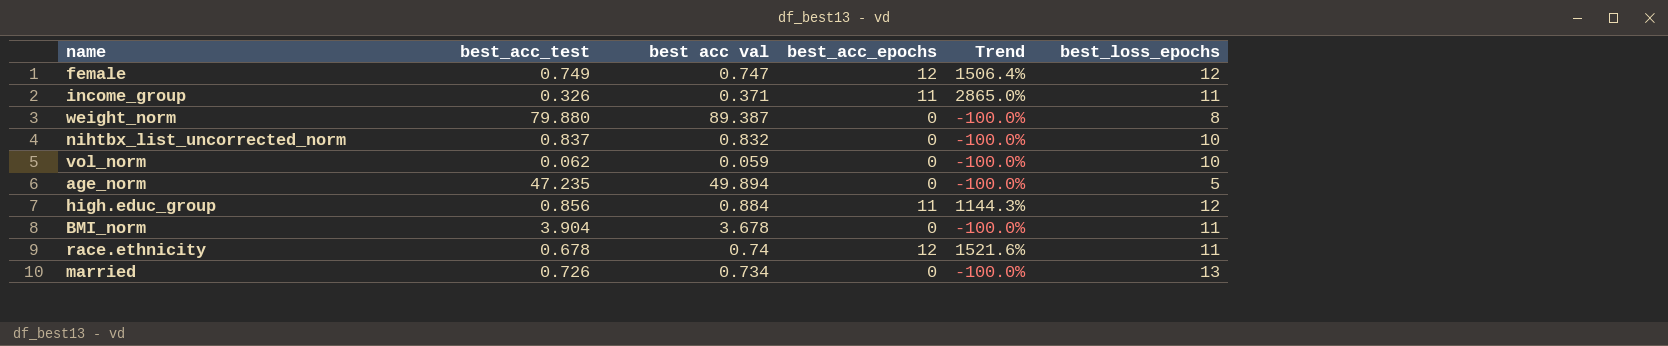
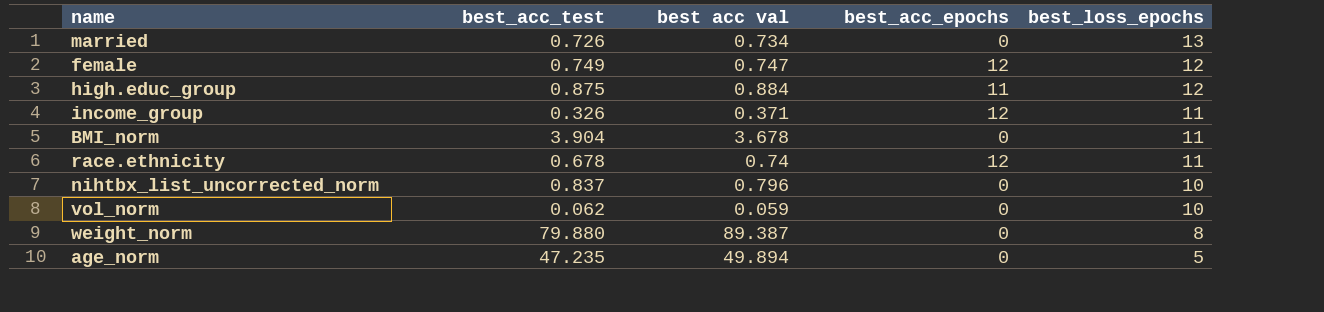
row order: none -> best_loss_epochs descending
column Trend | formula: ([best_acc_epochs] - [best acc val]) / [best acc val] -> none
high.educ_group | best_acc_test: 0.856 -> 0.875
income_group | best_acc_epochs: 11 -> 12
nihtbx_list_uncorrected_norm | best acc val: 0.832 -> 0.796

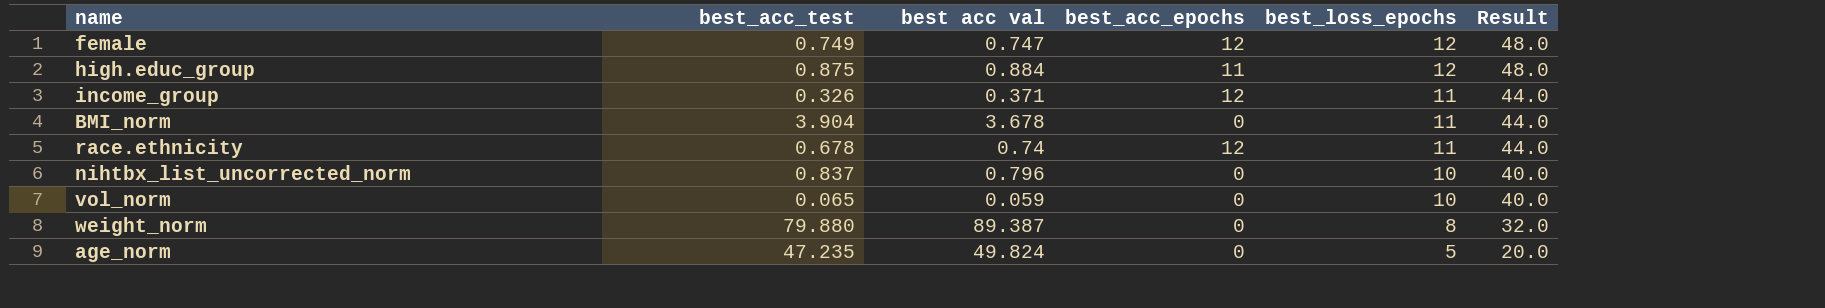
column Result | formula: none -> [best_loss_epochs] * 4
row married: 0.726 | 0.734 | 0 | 13 -> none
vol_norm | best_acc_test: 0.062 -> 0.065
age_norm | best acc val: 49.894 -> 49.824

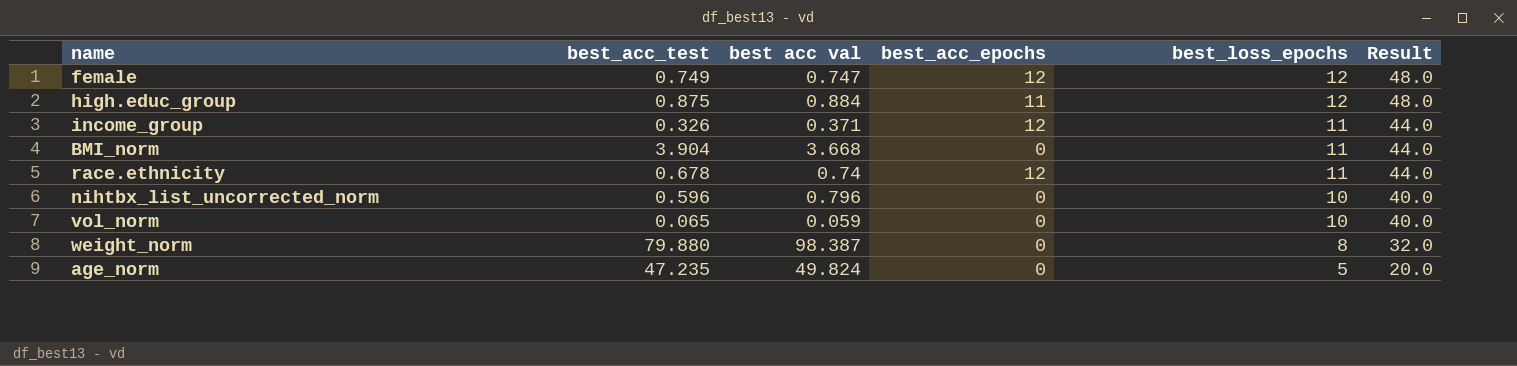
BMI_norm | best acc val: 3.678 -> 3.668
nihtbx_list_uncorrected_norm | best_acc_test: 0.837 -> 0.596
weight_norm | best acc val: 89.387 -> 98.387

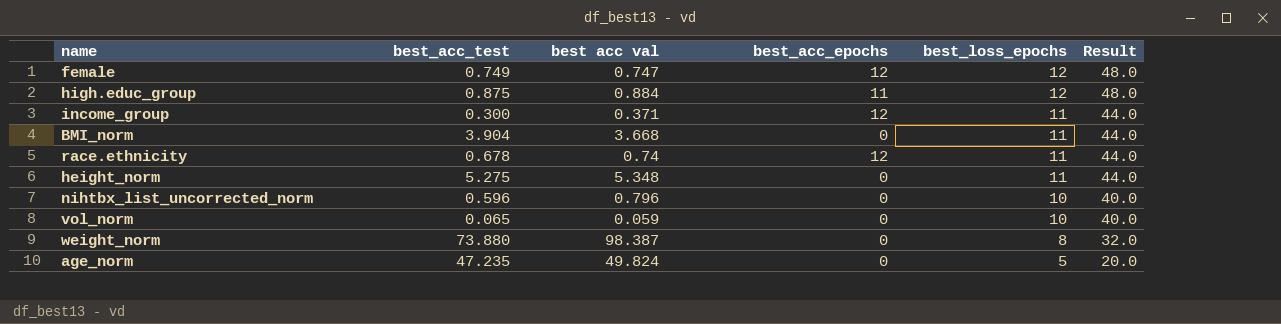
income_group | best_acc_test: 0.326 -> 0.300
row height_norm: none -> 5.275 | 5.348 | 0 | 11 | 44.0
weight_norm | best_acc_test: 79.880 -> 73.880

